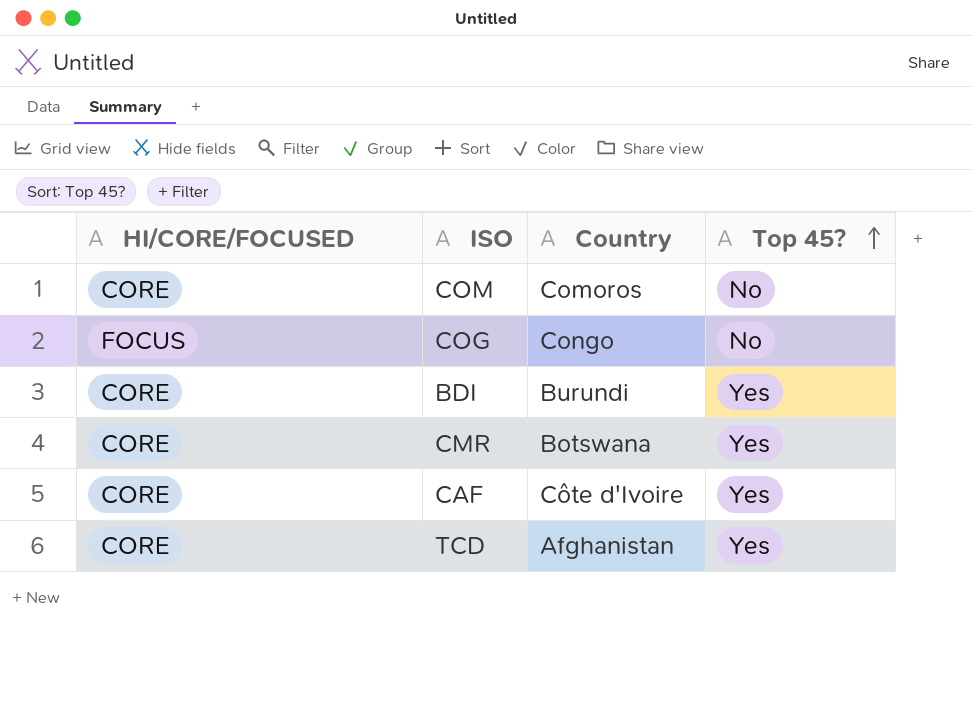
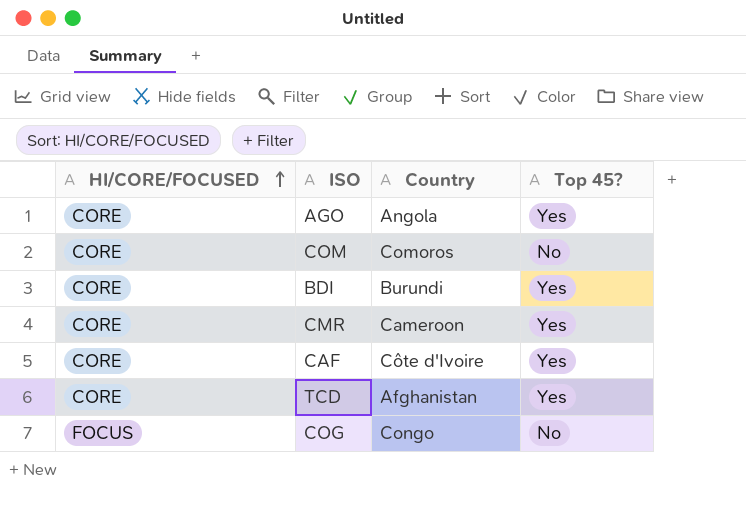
row order: Top 45? ascending -> HI/CORE/FOCUSED ascending
row AGO: none -> CORE | Angola | Yes
CMR | Country: Botswana -> Cameroon

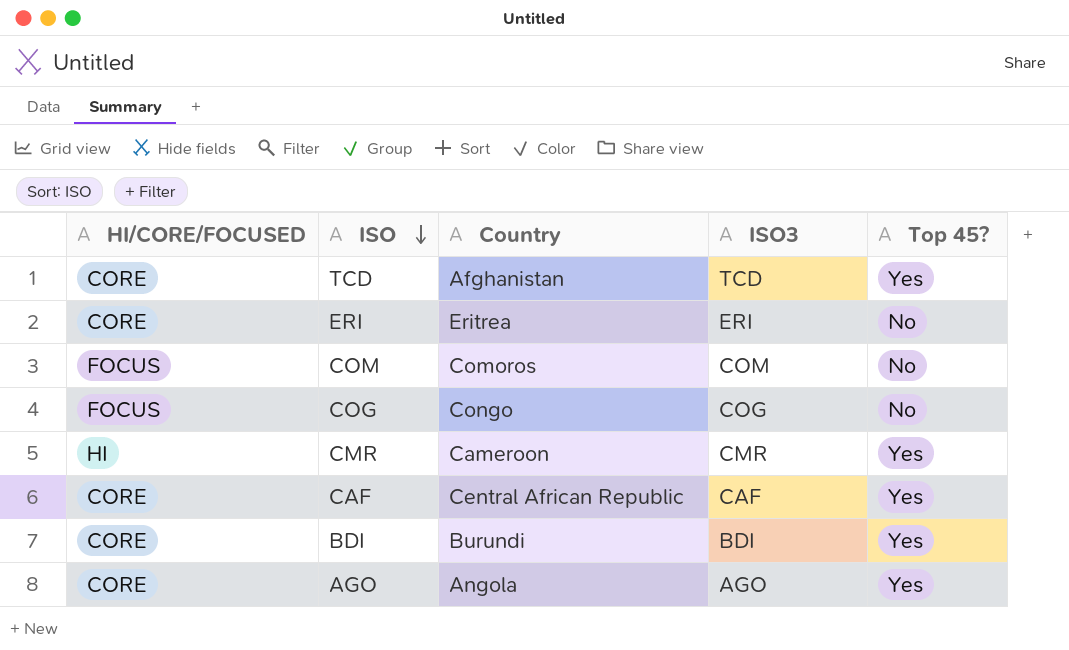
row order: HI/CORE/FOCUSED ascending -> ISO descending
column ISO3 | position: none -> 4
row ERI: none -> CORE | Eritrea | ERI | No
COM | HI/CORE/FOCUSED: CORE -> FOCUS
CMR | HI/CORE/FOCUSED: CORE -> HI
CAF | Country: Côte d'Ivoire -> Central African Republic

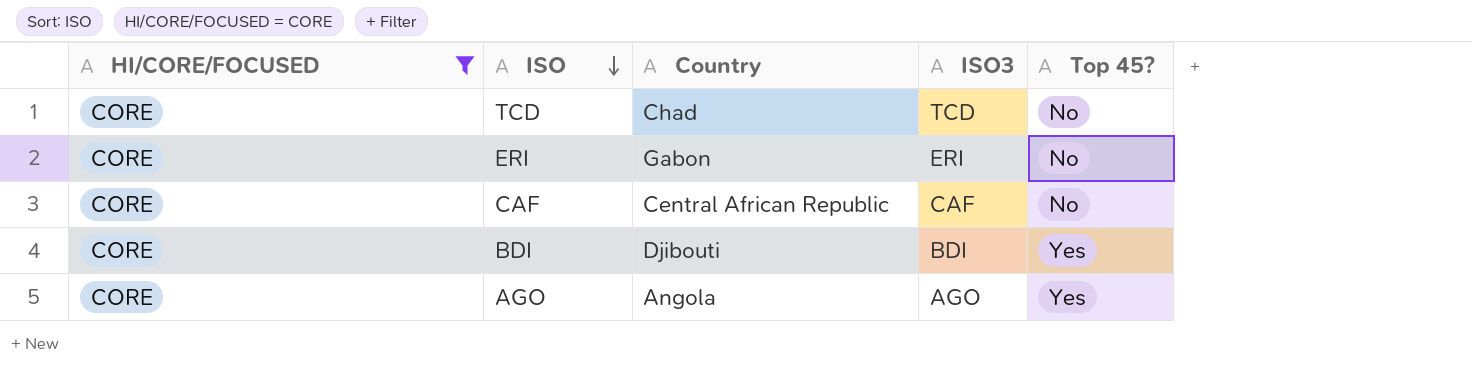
filter: none -> HI/CORE/FOCUSED = CORE
TCD | Country: Afghanistan -> Chad
TCD | Top 45?: Yes -> No
ERI | Country: Eritrea -> Gabon
CAF | Top 45?: Yes -> No
BDI | Country: Burundi -> Djibouti

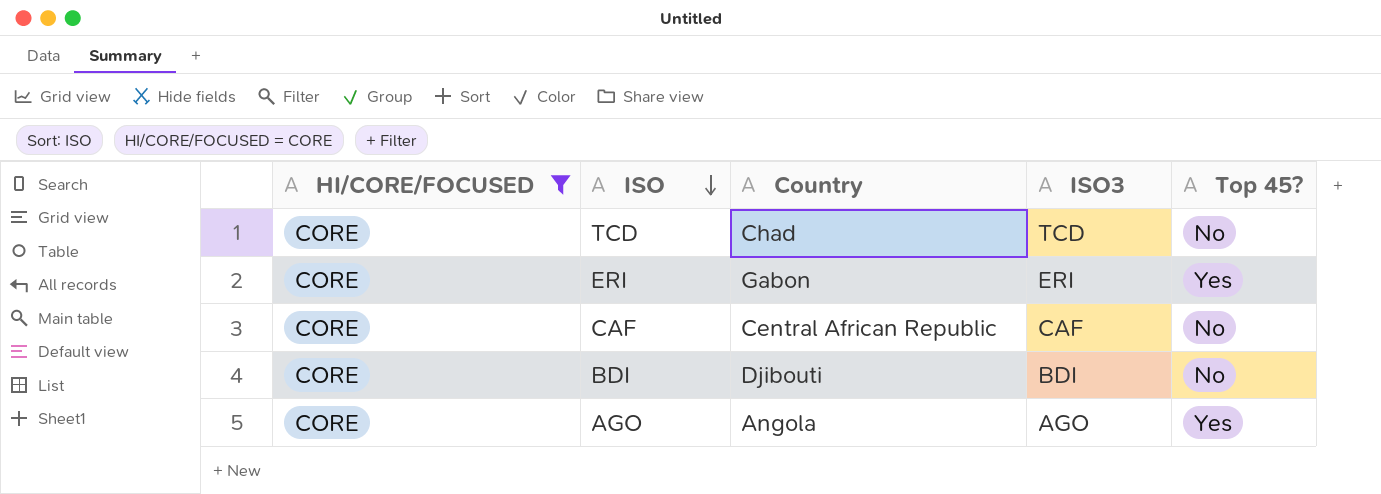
ERI | Top 45?: No -> Yes
BDI | Top 45?: Yes -> No

